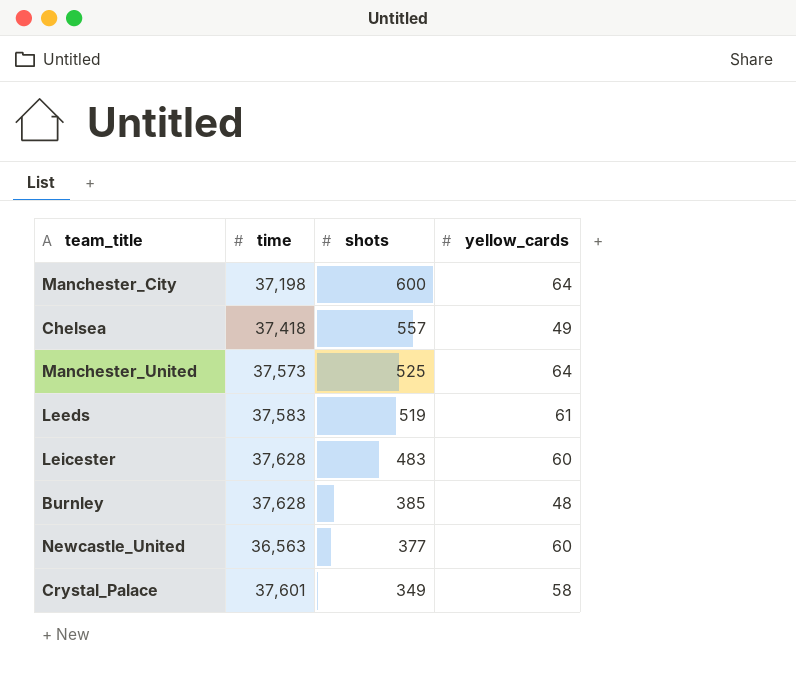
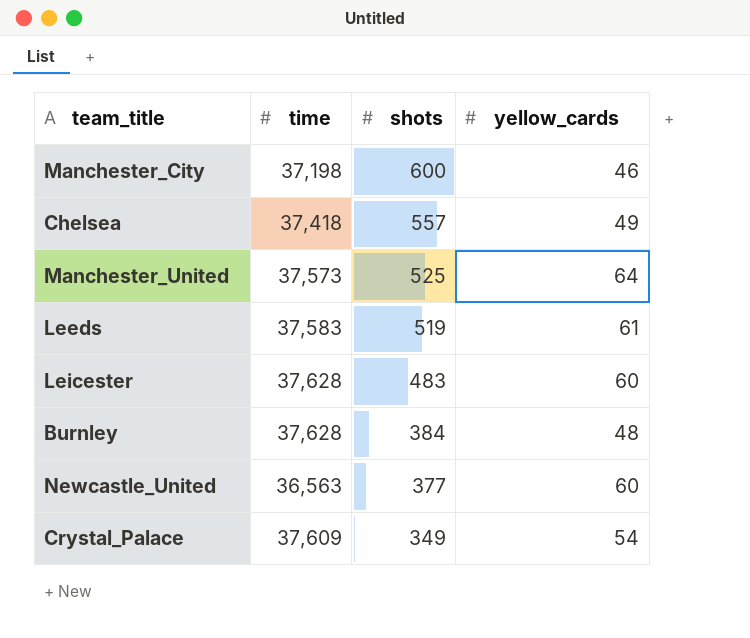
Manchester_City | yellow_cards: 64 -> 46
Burnley | shots: 385 -> 384
Crystal_Palace | time: 37,601 -> 37,609
Crystal_Palace | yellow_cards: 58 -> 54

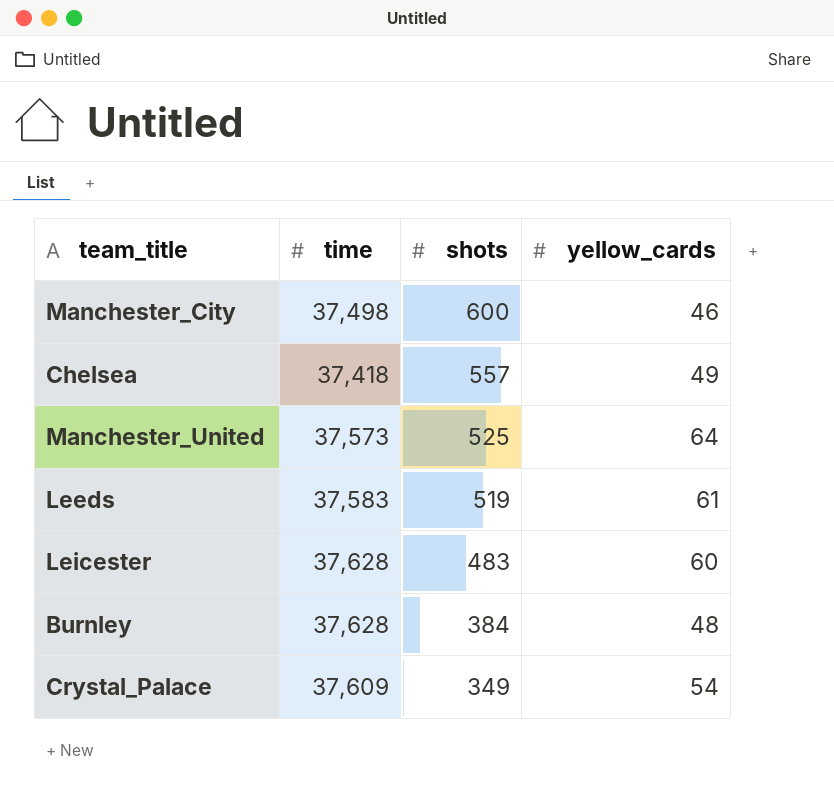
row Newcastle_United: 36,563 | 377 | 60 -> none
Manchester_City | time: 37,198 -> 37,498

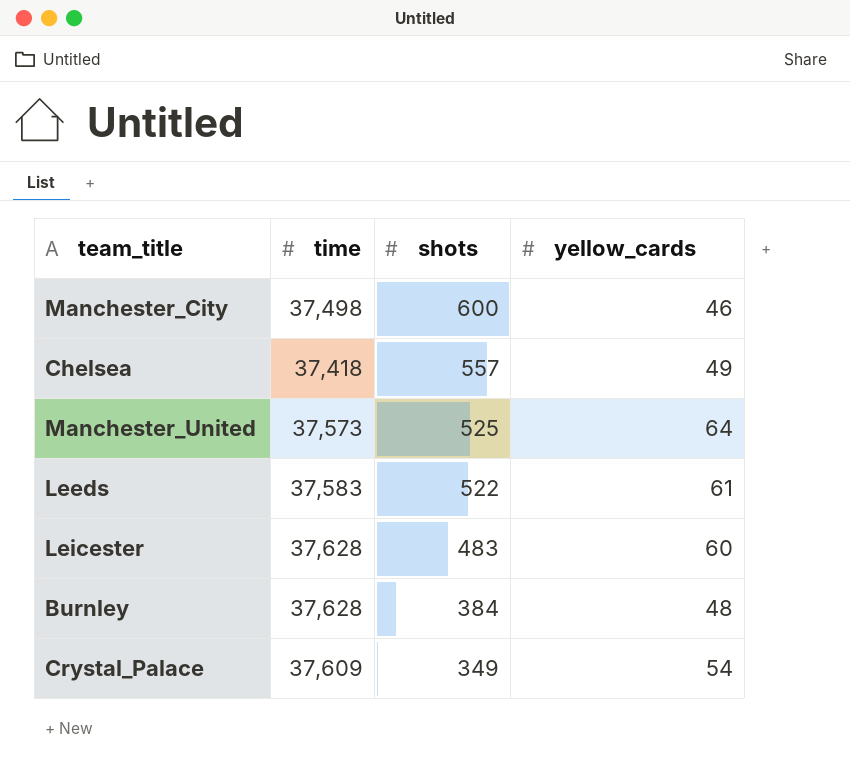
Leeds | shots: 519 -> 522

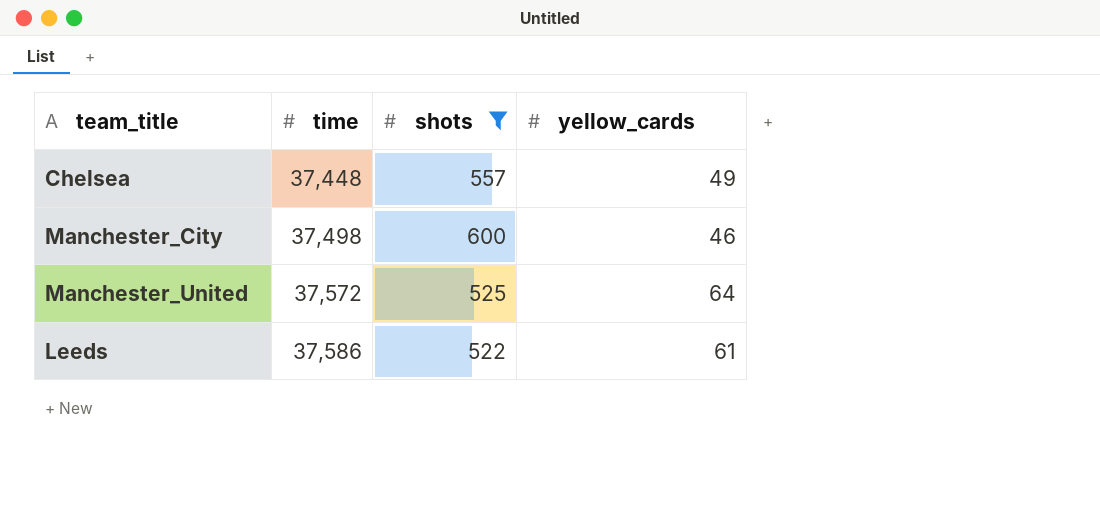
filter: none -> shots >= 522
row order: shots descending -> time ascending
Chelsea | time: 37,418 -> 37,448
Manchester_United | time: 37,573 -> 37,572
Leeds | time: 37,583 -> 37,586

